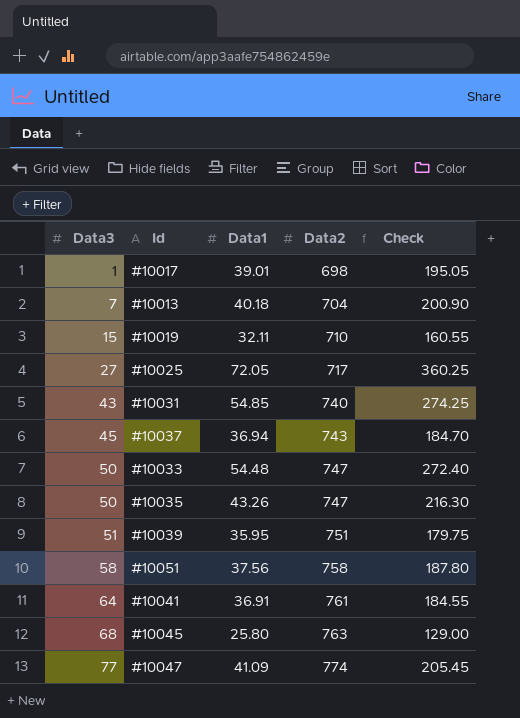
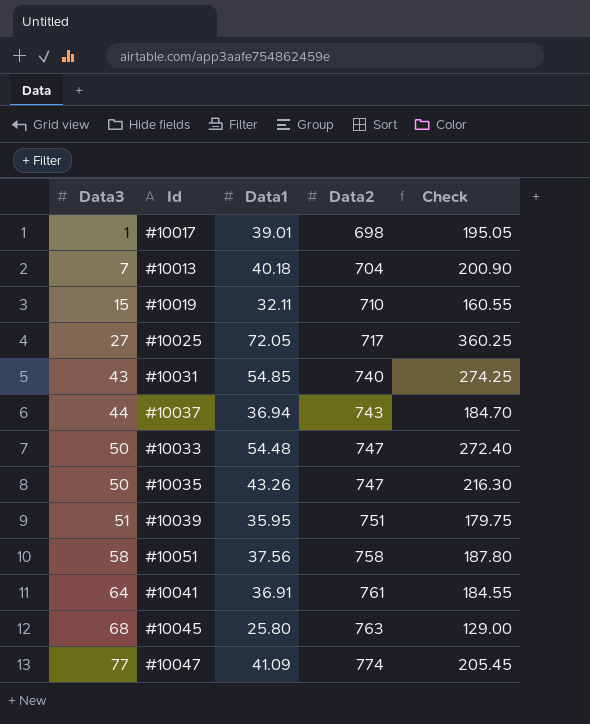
#10037 | Data3: 45 -> 44

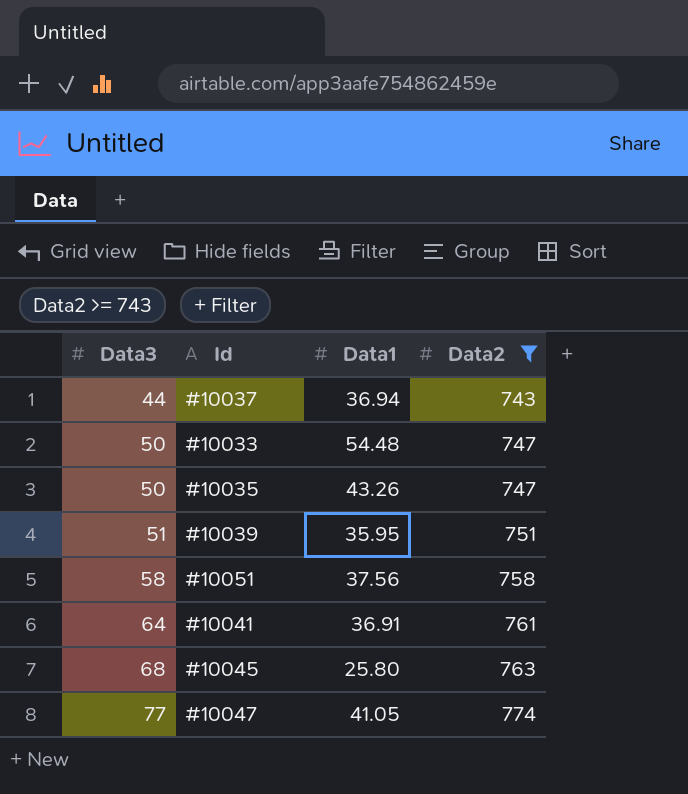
filter: none -> Data2 >= 743
column Check | formula: [Data1] * 5 -> none
#10047 | Data1: 41.09 -> 41.05

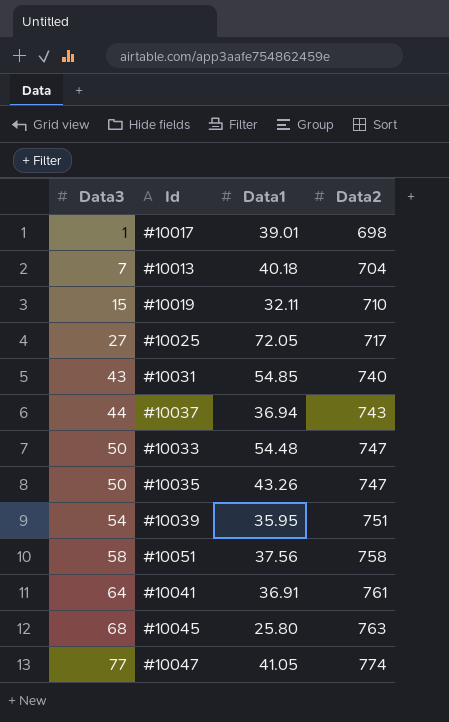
filter: Data2 >= 743 -> none
#10039 | Data3: 51 -> 54

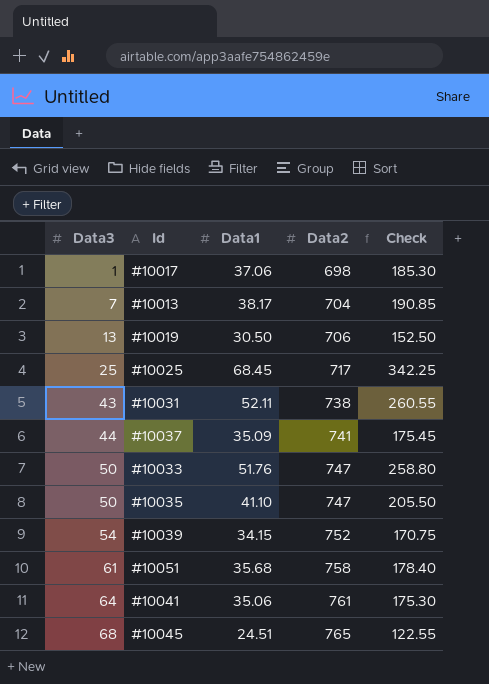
column Check | formula: none -> [Data1] * 5
row #10047: 77 | 41.05 | 774 -> none
#10017 | Data1: 39.01 -> 37.06
#10013 | Data1: 40.18 -> 38.17
#10019 | Data3: 15 -> 13
#10019 | Data1: 32.11 -> 30.50
#10019 | Data2: 710 -> 706
#10025 | Data3: 27 -> 25
#10025 | Data1: 72.05 -> 68.45
#10031 | Data1: 54.85 -> 52.11
#10031 | Data2: 740 -> 738
#10037 | Data1: 36.94 -> 35.09
#10037 | Data2: 743 -> 741
#10033 | Data1: 54.48 -> 51.76
#10035 | Data1: 43.26 -> 41.10
#10039 | Data1: 35.95 -> 34.15
#10039 | Data2: 751 -> 752
#10051 | Data3: 58 -> 61
#10051 | Data1: 37.56 -> 35.68
#10041 | Data1: 36.91 -> 35.06
#10045 | Data1: 25.80 -> 24.51
#10045 | Data2: 763 -> 765

